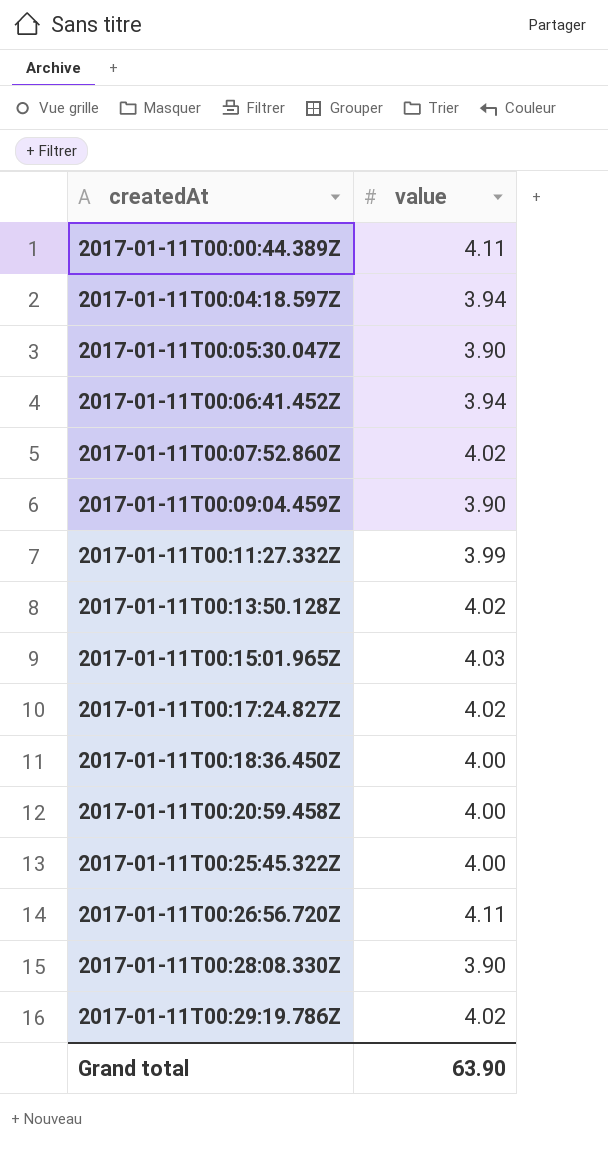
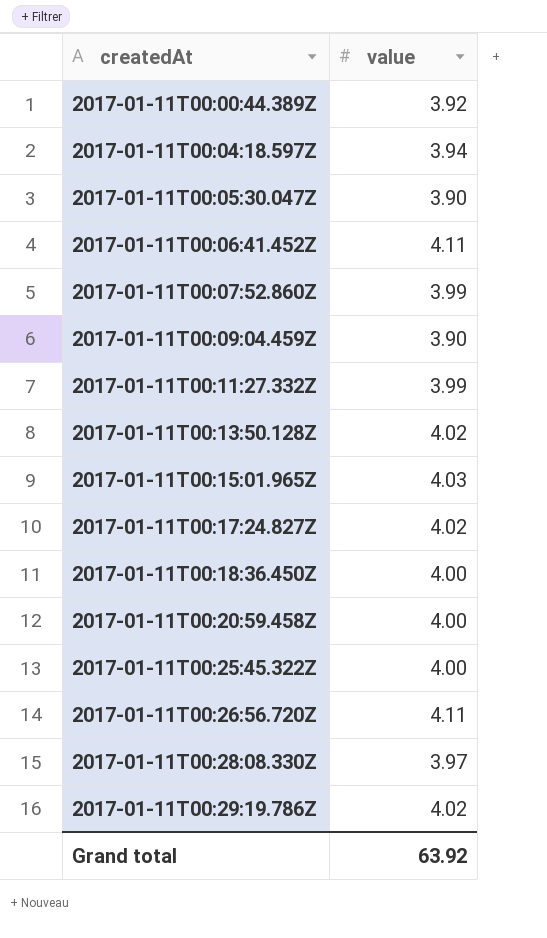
2017-01-11T00:00:44.389Z | value: 4.11 -> 3.92
2017-01-11T00:06:41.452Z | value: 3.94 -> 4.11
2017-01-11T00:07:52.860Z | value: 4.02 -> 3.99
2017-01-11T00:28:08.330Z | value: 3.90 -> 3.97
Grand total | value: 63.90 -> 63.92

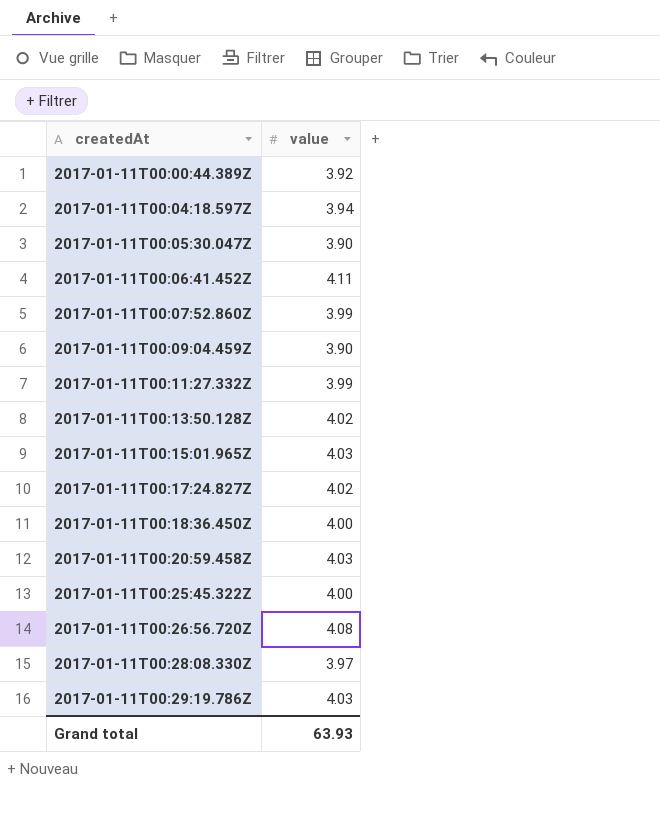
2017-01-11T00:20:59.458Z | value: 4.00 -> 4.03
2017-01-11T00:26:56.720Z | value: 4.11 -> 4.08
2017-01-11T00:29:19.786Z | value: 4.02 -> 4.03
Grand total | value: 63.92 -> 63.93

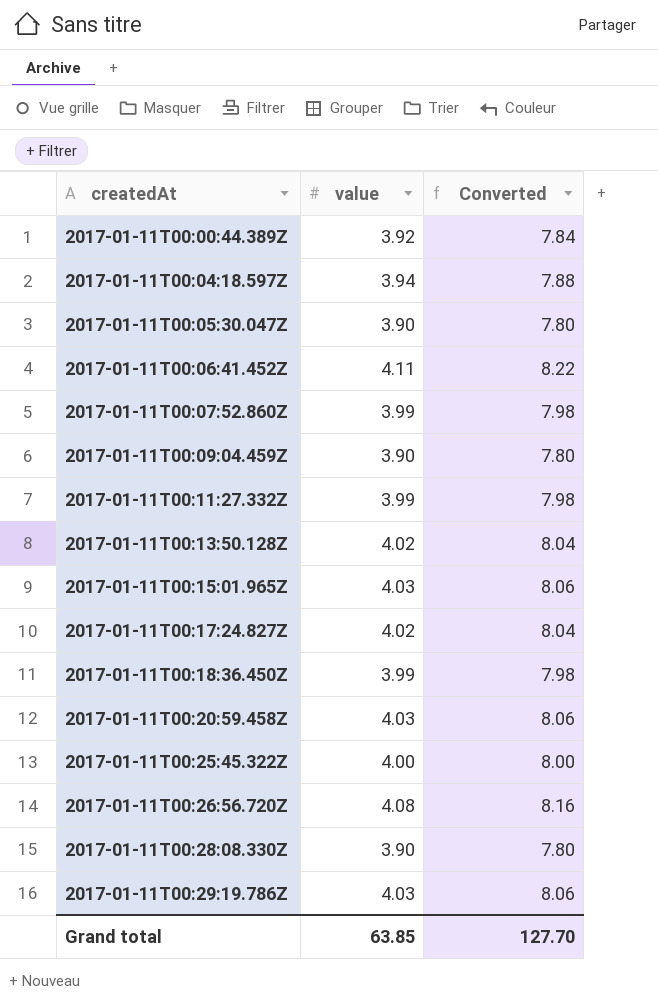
column Converted | formula: none -> [value] * 2
2017-01-11T00:18:36.450Z | value: 4.00 -> 3.99
2017-01-11T00:28:08.330Z | value: 3.97 -> 3.90
Grand total | value: 63.93 -> 63.85

